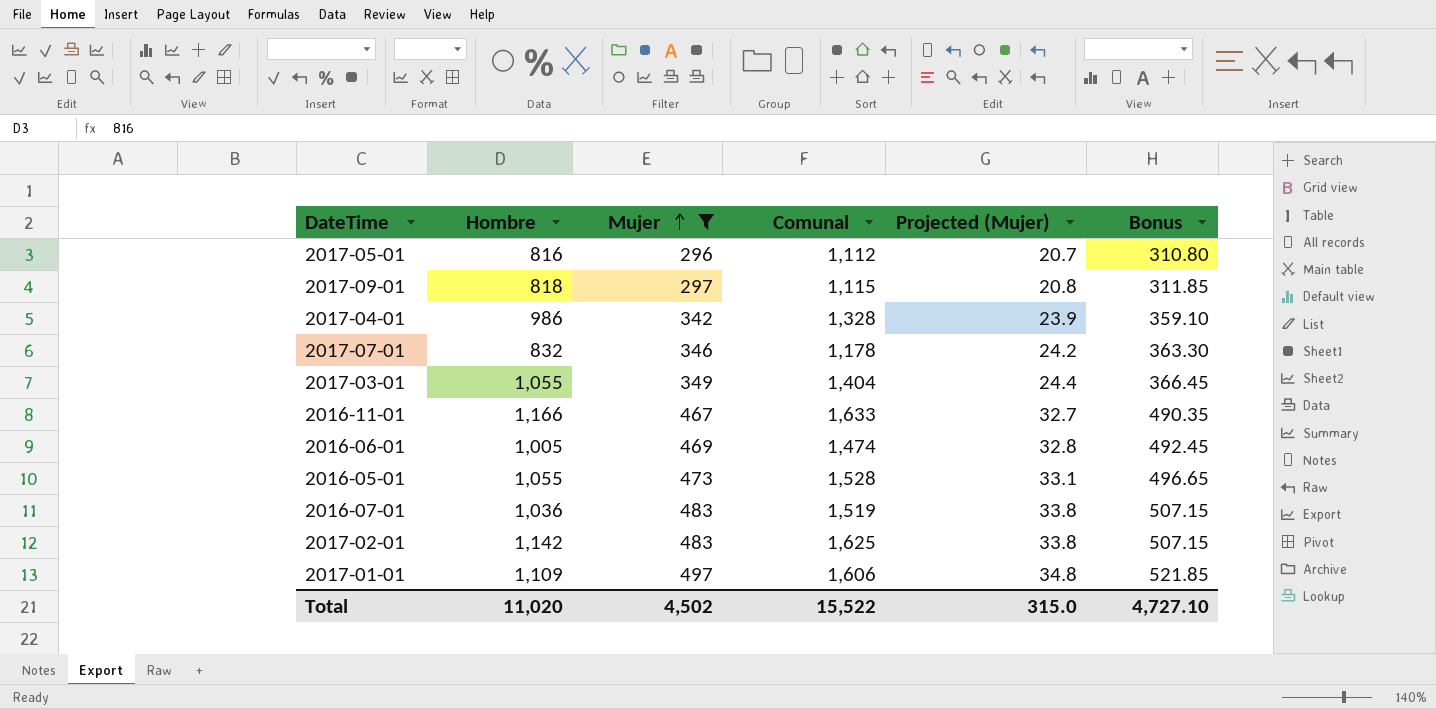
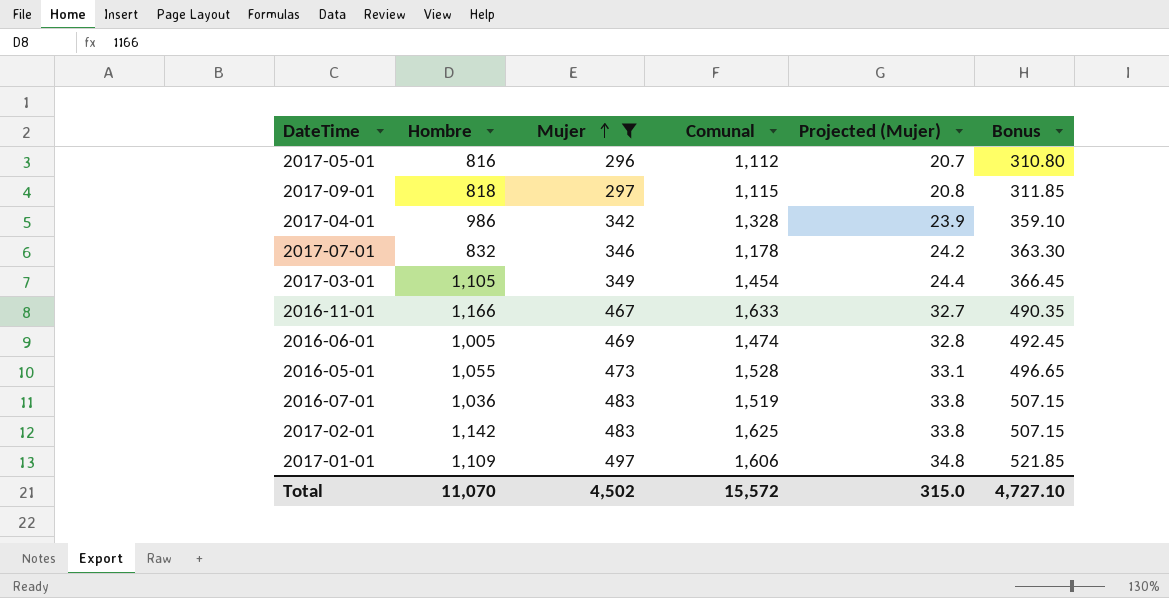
2017-03-01 | Hombre: 1,055 -> 1,105
2017-03-01 | Comunal: 1,404 -> 1,454
Total | Hombre: 11,020 -> 11,070
Total | Comunal: 15,522 -> 15,572

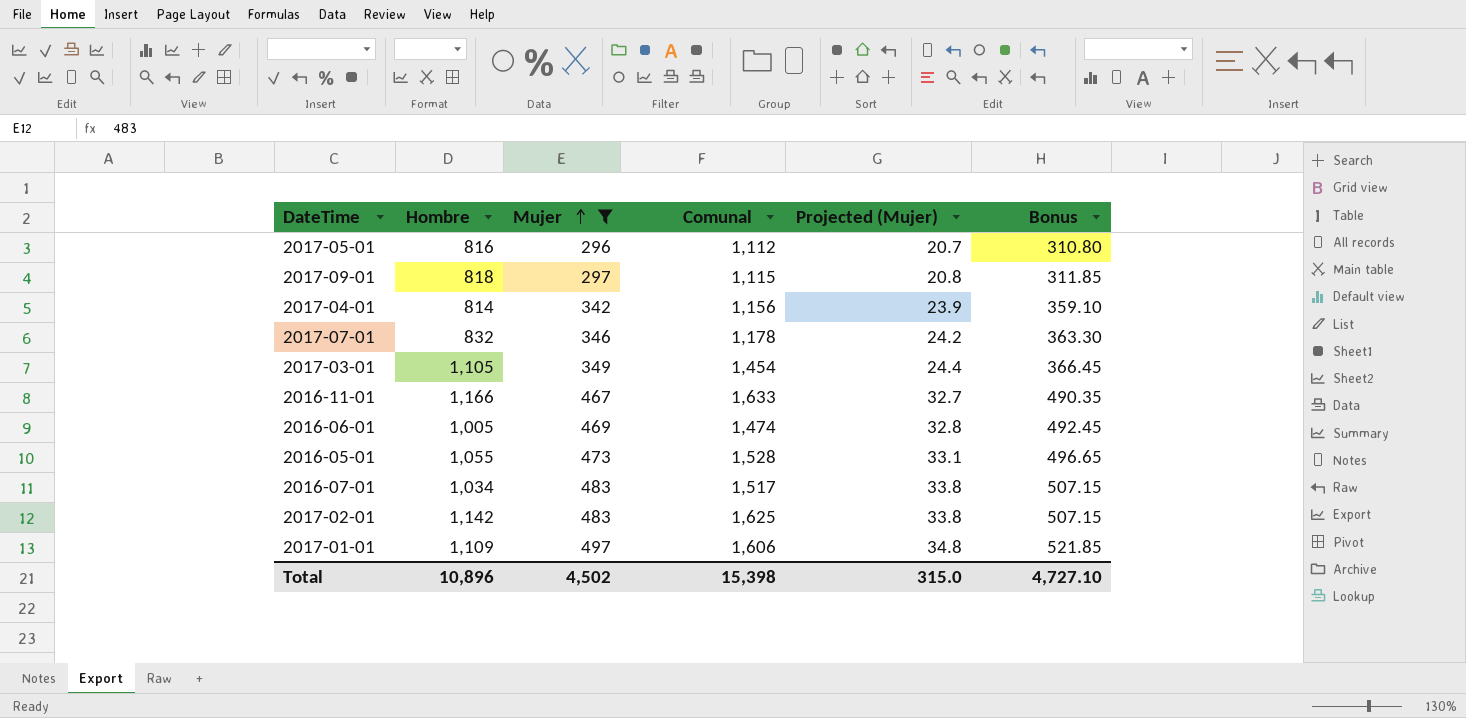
2017-04-01 | Hombre: 986 -> 814
2017-04-01 | Comunal: 1,328 -> 1,156
2016-07-01 | Hombre: 1,036 -> 1,034
2016-07-01 | Comunal: 1,519 -> 1,517
Total | Hombre: 11,070 -> 10,896
Total | Comunal: 15,572 -> 15,398

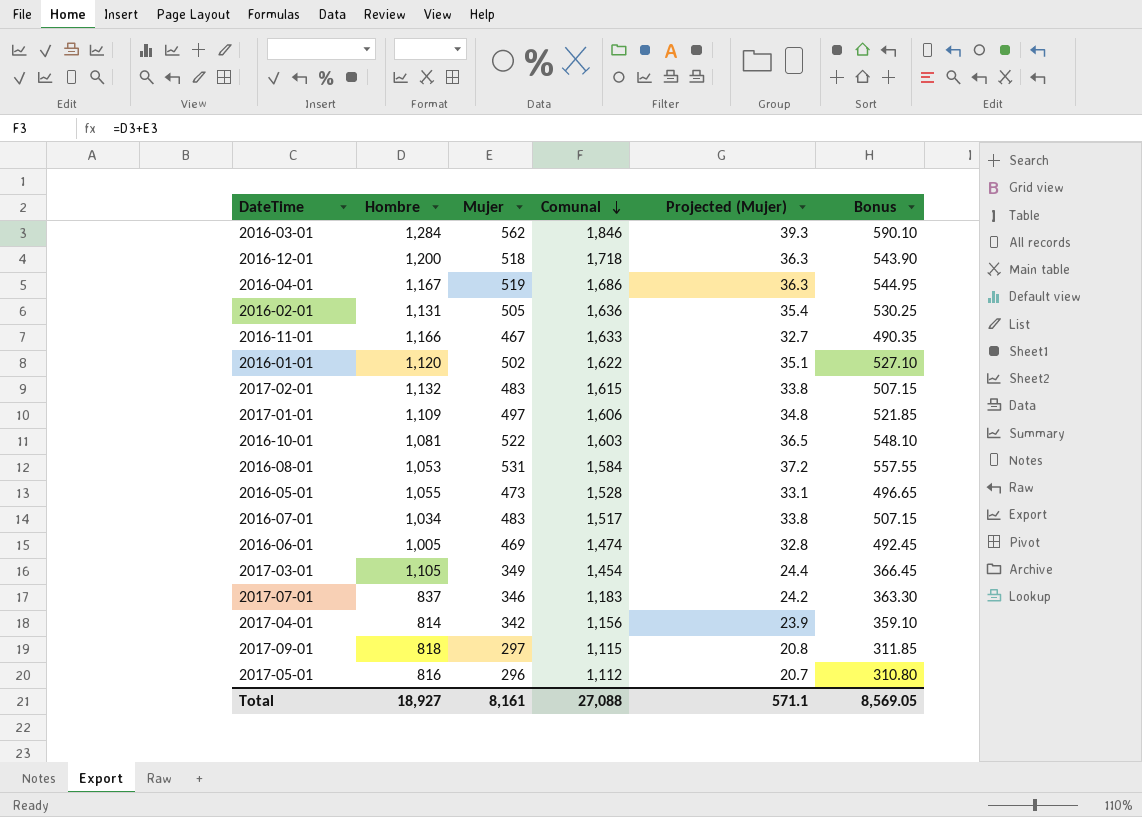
filter: Mujer <= 497 -> none
row order: Mujer ascending -> Comunal descending
2017-02-01 | Hombre: 1,142 -> 1,132
2017-02-01 | Comunal: 1,625 -> 1,615
2017-07-01 | Hombre: 832 -> 837
2017-07-01 | Comunal: 1,178 -> 1,183
Total | Hombre: 10,896 -> 18,927
Total | Mujer: 4,502 -> 8,161
Total | Comunal: 15,398 -> 27,088
Total | Projected (Mujer): 315.0 -> 571.1
Total | Bonus: 4,727.10 -> 8,569.05

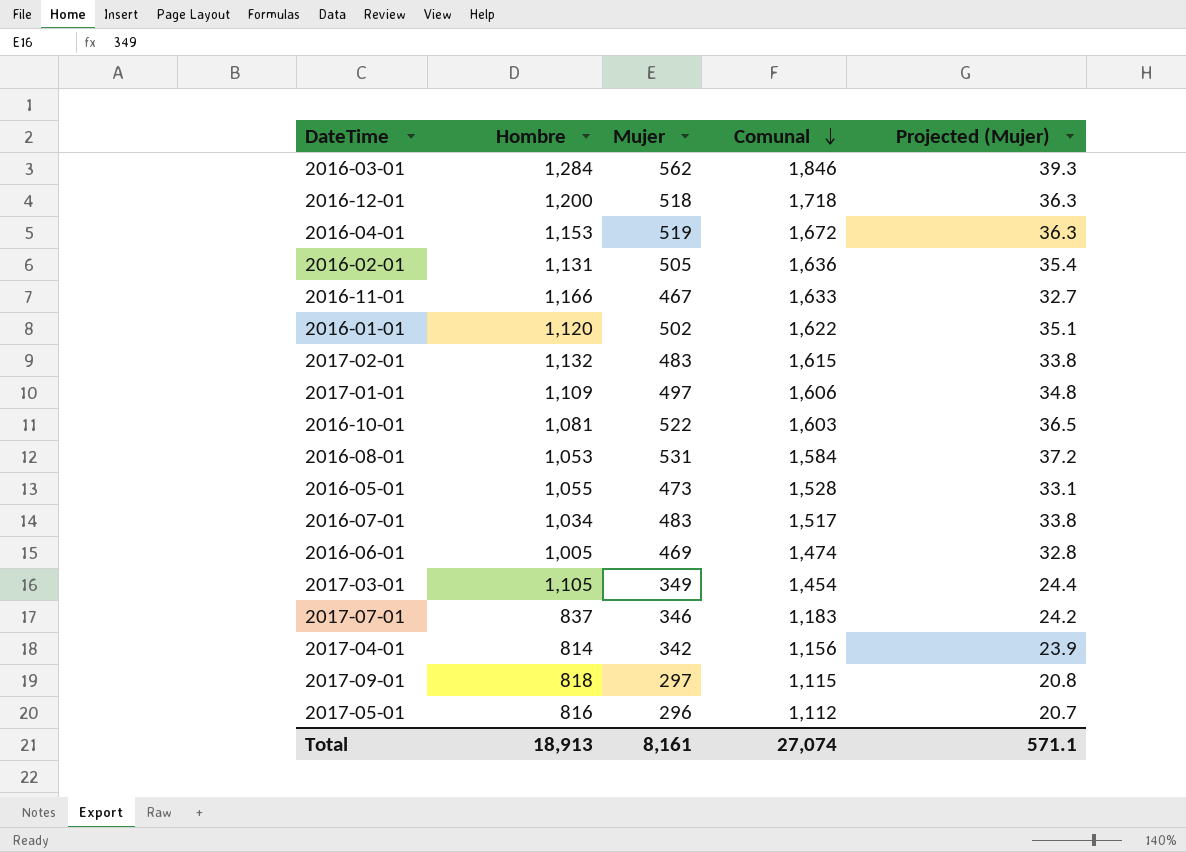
column Bonus | formula: [Mujer] * 1.05 -> none
2016-04-01 | Hombre: 1,167 -> 1,153
2016-04-01 | Comunal: 1,686 -> 1,672
Total | Hombre: 18,927 -> 18,913
Total | Comunal: 27,088 -> 27,074

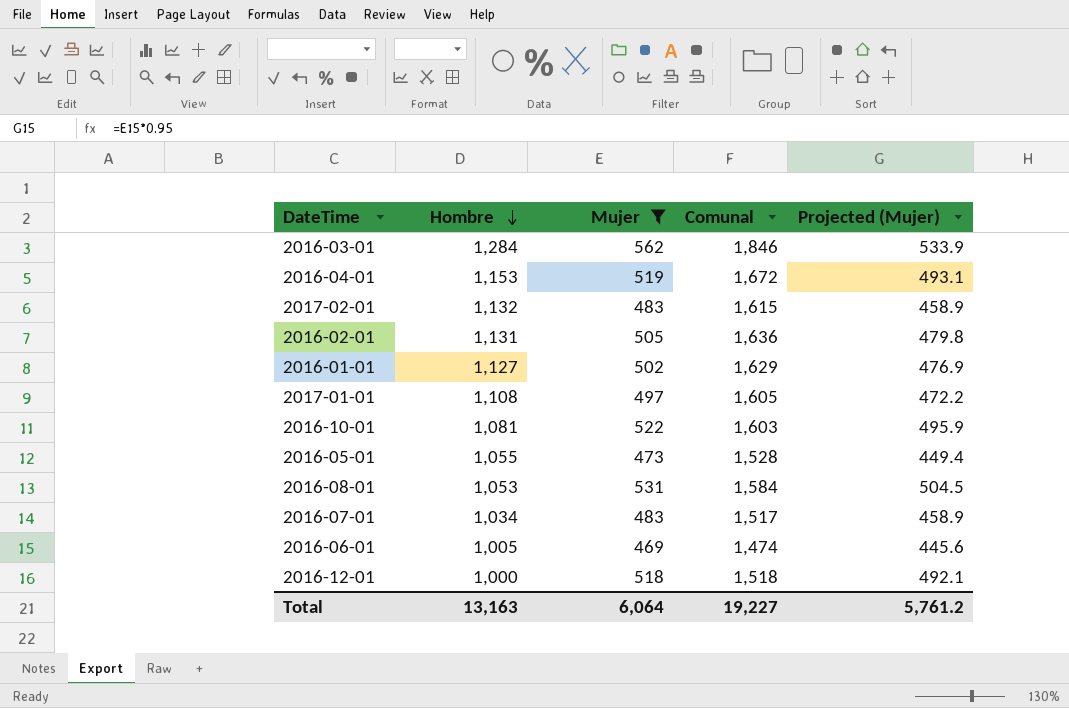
filter: none -> Mujer >= 469
row order: Comunal descending -> Hombre descending
column Projected (Mujer) | formula: [Mujer] * 0.07 -> [Mujer] * 0.95
2016-01-01 | Hombre: 1,120 -> 1,127
2016-01-01 | Comunal: 1,622 -> 1,629
2017-01-01 | Hombre: 1,109 -> 1,108
2017-01-01 | Comunal: 1,606 -> 1,605
2016-12-01 | Hombre: 1,200 -> 1,000
2016-12-01 | Comunal: 1,718 -> 1,518
Total | Hombre: 18,913 -> 13,163
Total | Mujer: 8,161 -> 6,064
Total | Comunal: 27,074 -> 19,227
Total | Projected (Mujer): 571.1 -> 5,761.2

